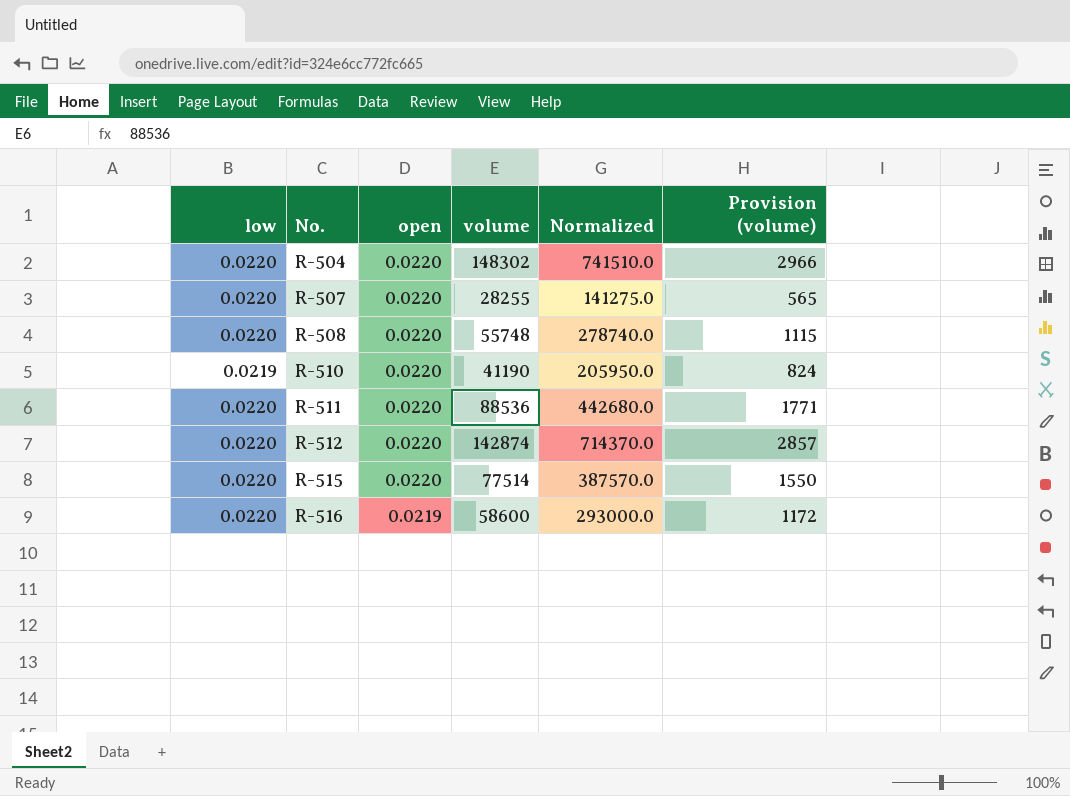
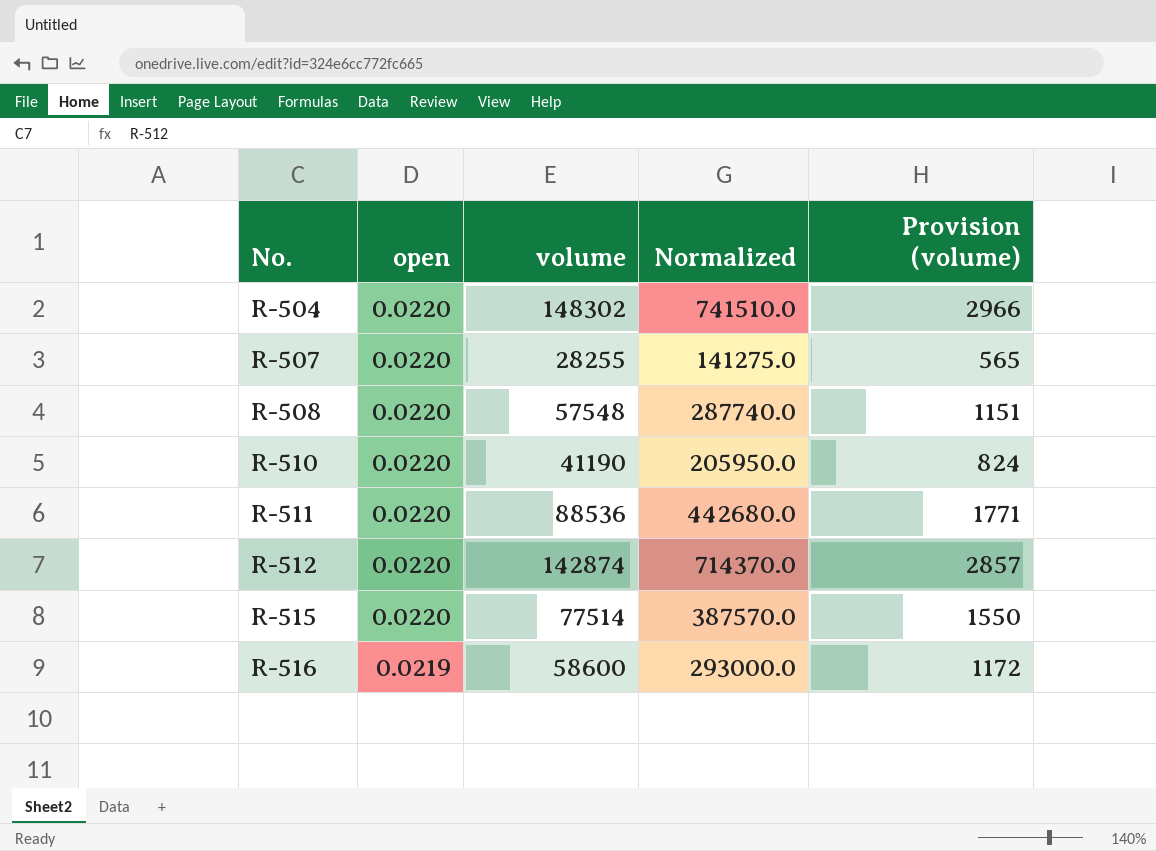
column low | position: 1 -> none
R-508 | volume: 55748 -> 57548
R-508 | Normalized: 278740.0 -> 287740.0
R-508 | Provision (volume): 1115 -> 1151

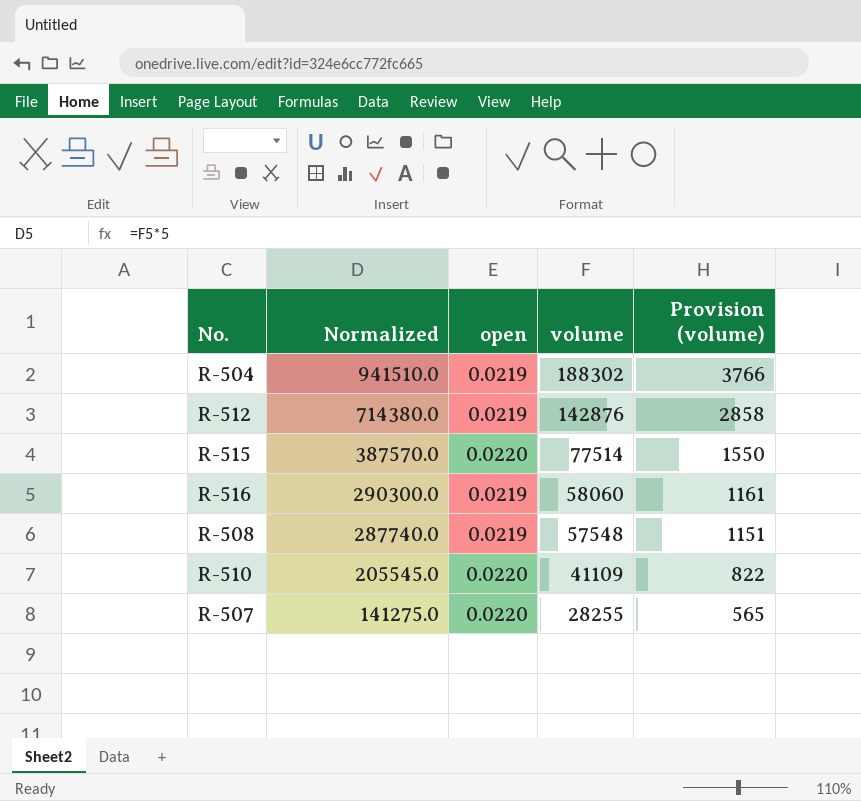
row order: No. ascending -> Normalized descending
column Normalized | position: 4 -> 2
row R-511: 0.0220 | 88536 | 442680.0 | 1771 -> none
R-504 | Normalized: 741510.0 -> 941510.0
R-504 | open: 0.0220 -> 0.0219
R-504 | volume: 148302 -> 188302
R-504 | Provision (volume): 2966 -> 3766
R-512 | Normalized: 714370.0 -> 714380.0
R-512 | open: 0.0220 -> 0.0219
R-512 | volume: 142874 -> 142876
R-512 | Provision (volume): 2857 -> 2858
R-516 | Normalized: 293000.0 -> 290300.0
R-516 | volume: 58600 -> 58060
R-516 | Provision (volume): 1172 -> 1161
R-508 | open: 0.0220 -> 0.0219
R-510 | Normalized: 205950.0 -> 205545.0
R-510 | volume: 41190 -> 41109
R-510 | Provision (volume): 824 -> 822

